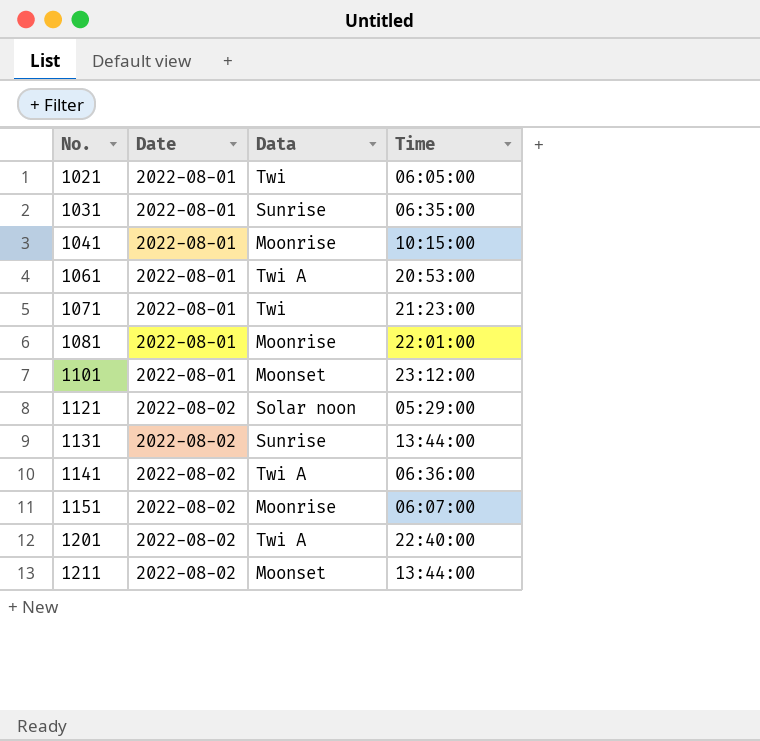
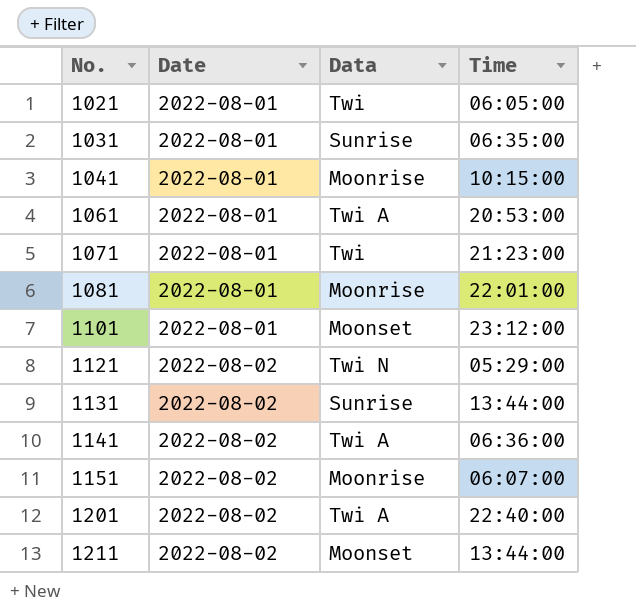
1121 | Data: Solar noon -> Twi N

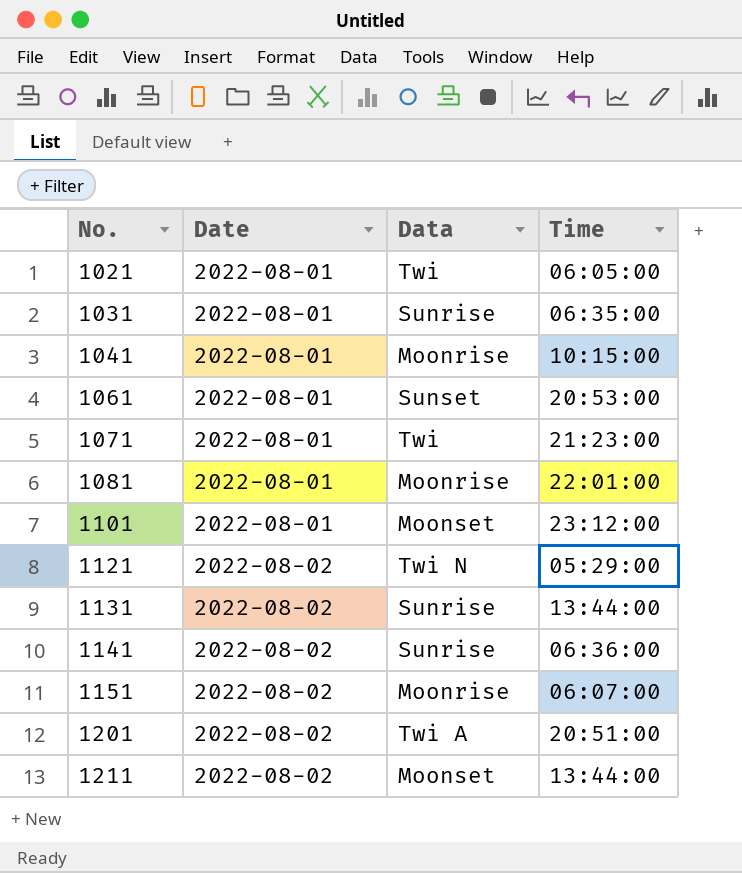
1061 | Data: Twi A -> Sunset
1141 | Data: Twi A -> Sunrise
1201 | Time: 22:40:00 -> 20:51:00

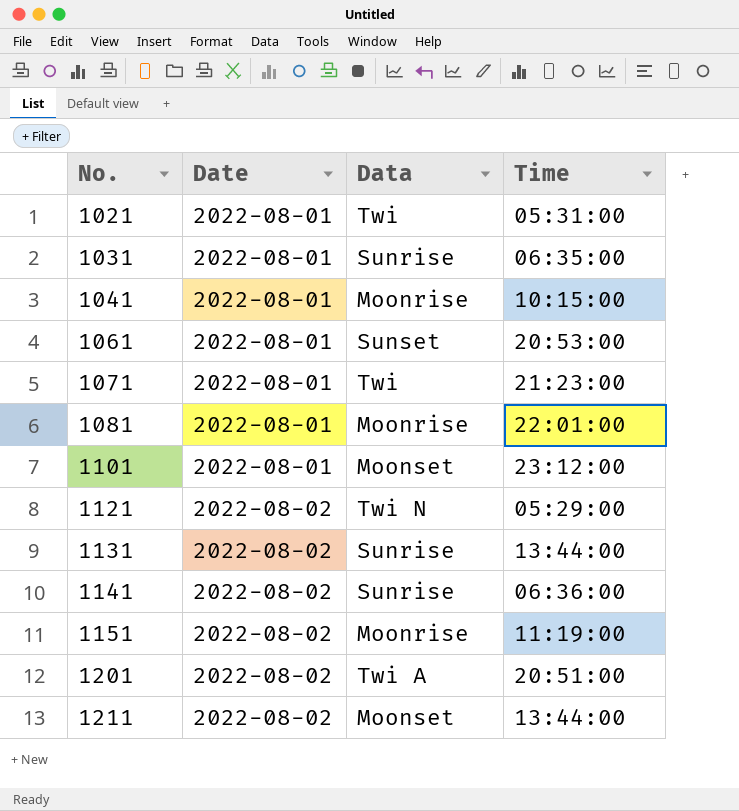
1021 | Time: 06:05:00 -> 05:31:00
1151 | Time: 06:07:00 -> 11:19:00

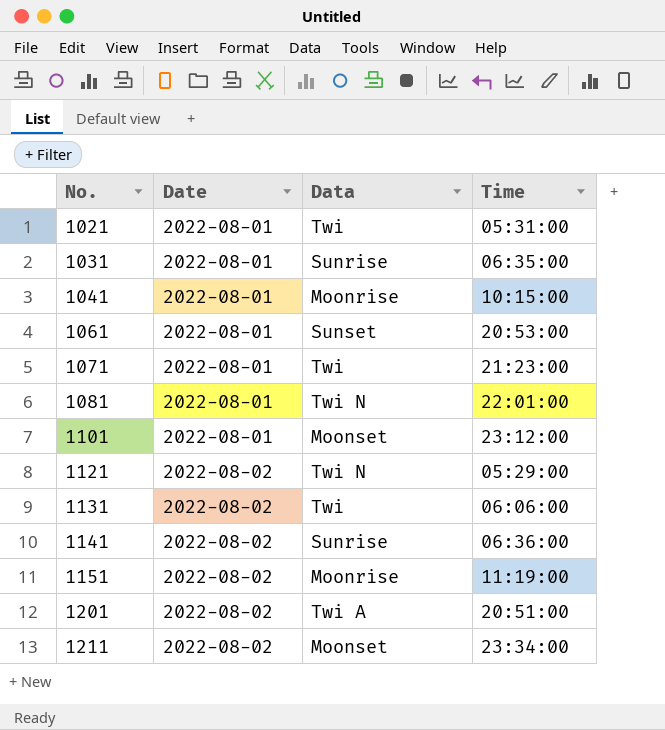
1081 | Data: Moonrise -> Twi N
1131 | Data: Sunrise -> Twi
1131 | Time: 13:44:00 -> 06:06:00
1211 | Time: 13:44:00 -> 23:34:00

